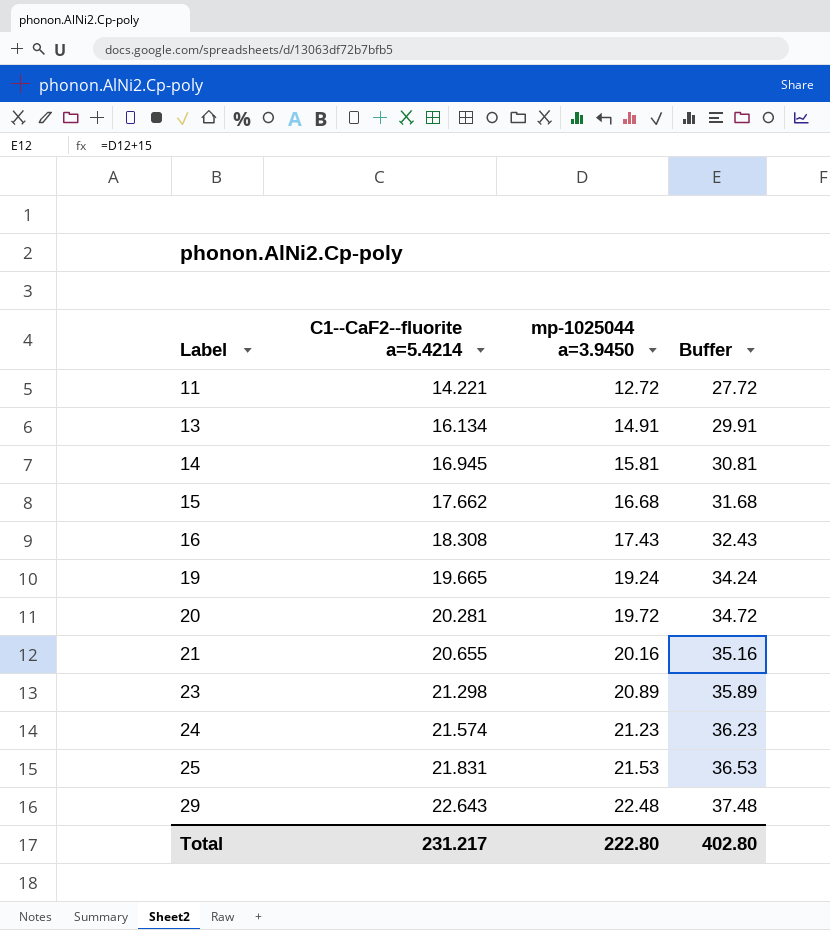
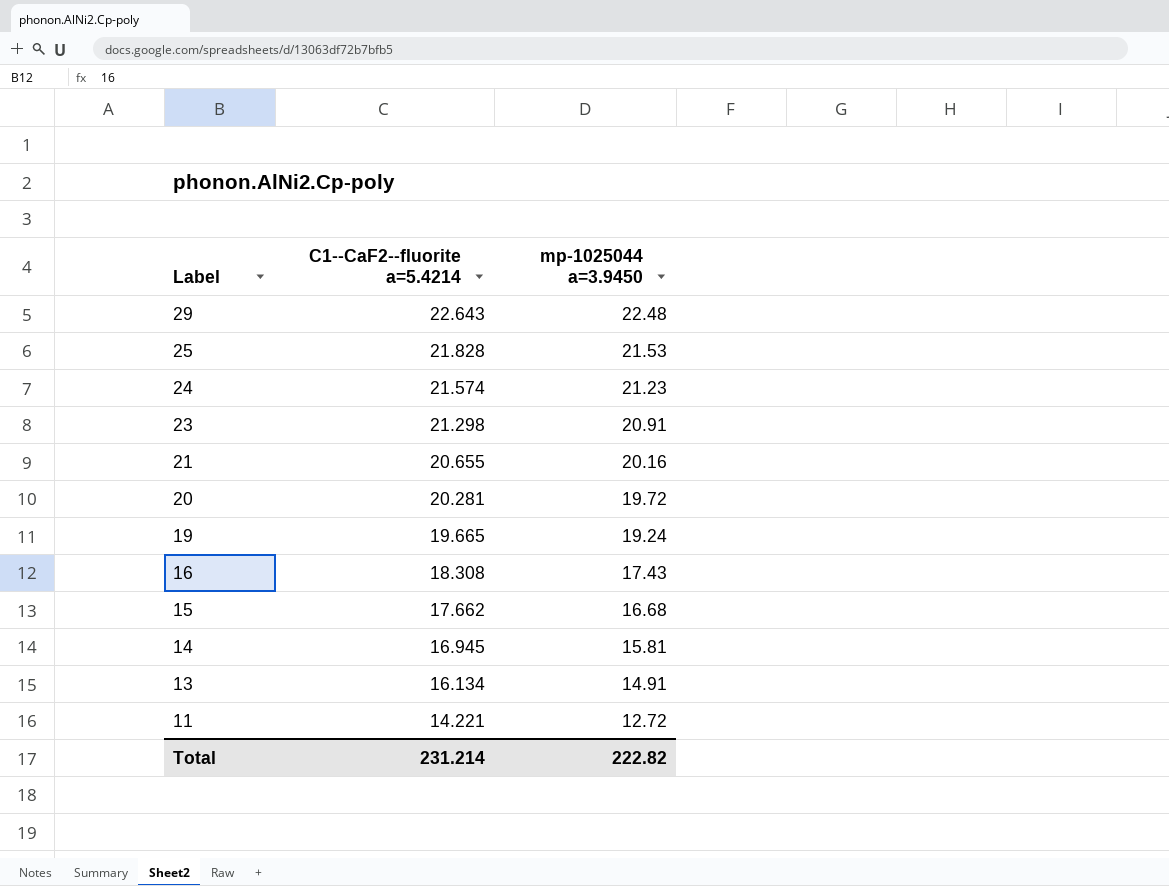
row order: Label ascending -> Label descending
column Buffer | formula: [mp-1025044 a=3.9450] + 15 -> none
25 | C1--CaF2--fluorite a=5.4214: 21.831 -> 21.828
23 | mp-1025044 a=3.9450: 20.89 -> 20.91
Total | C1--CaF2--fluorite a=5.4214: 231.217 -> 231.214
Total | mp-1025044 a=3.9450: 222.80 -> 222.82

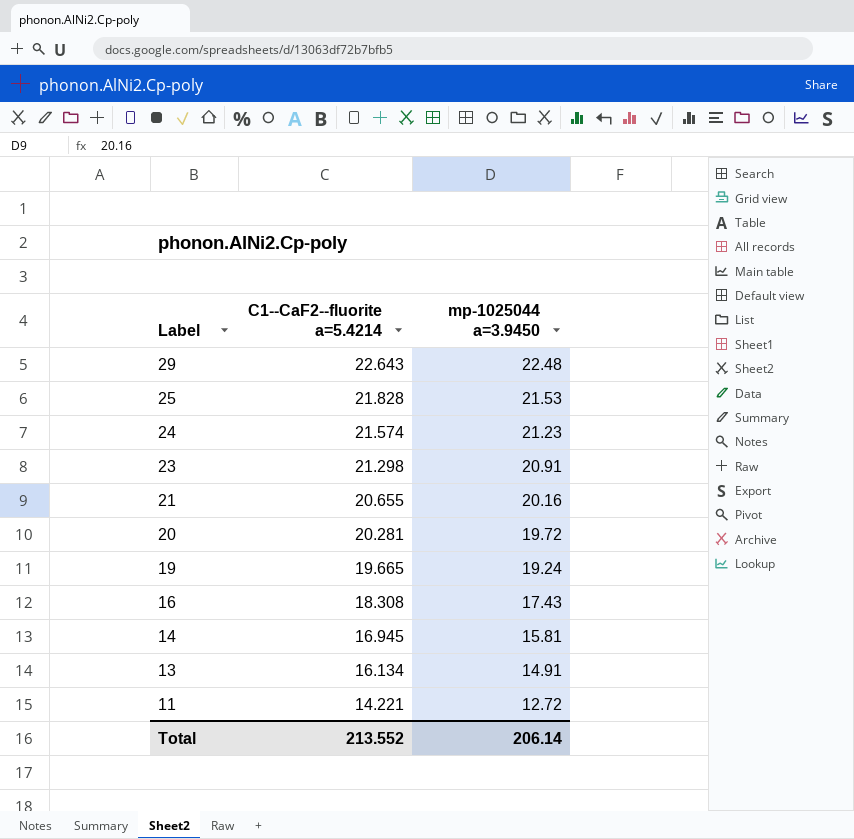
row 15: 17.662 | 16.68 -> none
Total | C1--CaF2--fluorite a=5.4214: 231.214 -> 213.552
Total | mp-1025044 a=3.9450: 222.82 -> 206.14

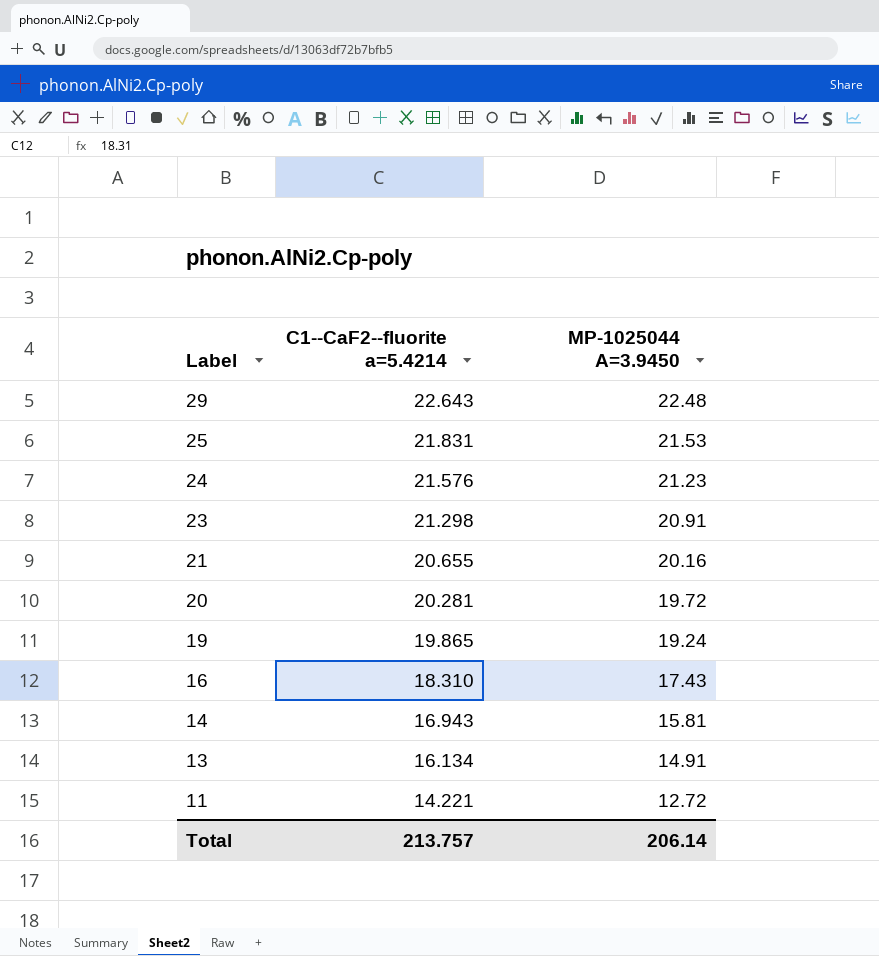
column name: mp-1025044 a=3.9450 -> MP-1025044 A=3.9450
25 | C1--CaF2--fluorite a=5.4214: 21.828 -> 21.831
24 | C1--CaF2--fluorite a=5.4214: 21.574 -> 21.576
19 | C1--CaF2--fluorite a=5.4214: 19.665 -> 19.865
16 | C1--CaF2--fluorite a=5.4214: 18.308 -> 18.310
14 | C1--CaF2--fluorite a=5.4214: 16.945 -> 16.943
Total | C1--CaF2--fluorite a=5.4214: 213.552 -> 213.757

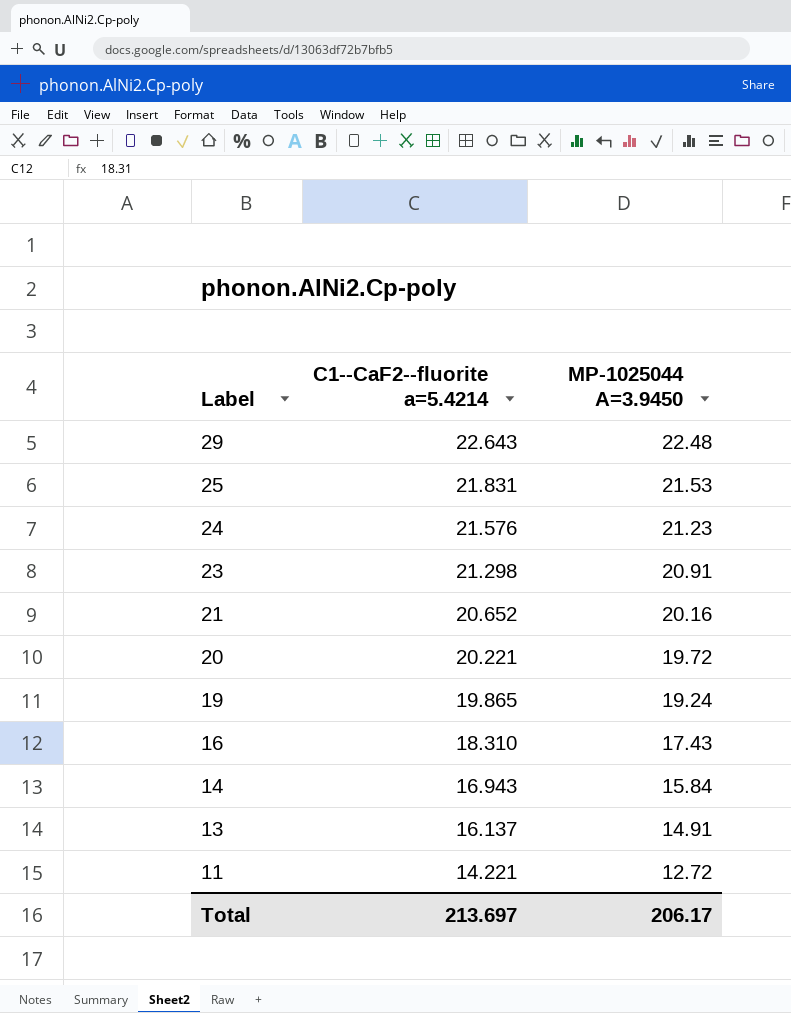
21 | C1--CaF2--fluorite a=5.4214: 20.655 -> 20.652
20 | C1--CaF2--fluorite a=5.4214: 20.281 -> 20.221
14 | MP-1025044 A=3.9450: 15.81 -> 15.84
13 | C1--CaF2--fluorite a=5.4214: 16.134 -> 16.137
Total | C1--CaF2--fluorite a=5.4214: 213.757 -> 213.697
Total | MP-1025044 A=3.9450: 206.14 -> 206.17

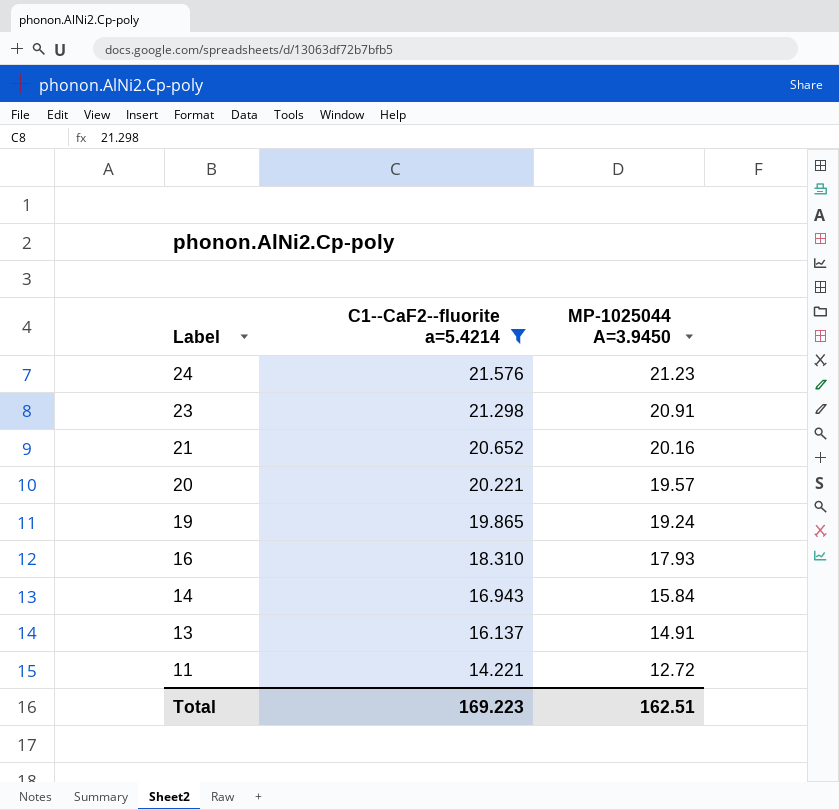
filter: none -> C1--CaF2--fluorite a=5.4214 <= 21.576
20 | MP-1025044 A=3.9450: 19.72 -> 19.57
16 | MP-1025044 A=3.9450: 17.43 -> 17.93
Total | C1--CaF2--fluorite a=5.4214: 213.697 -> 169.223
Total | MP-1025044 A=3.9450: 206.17 -> 162.51

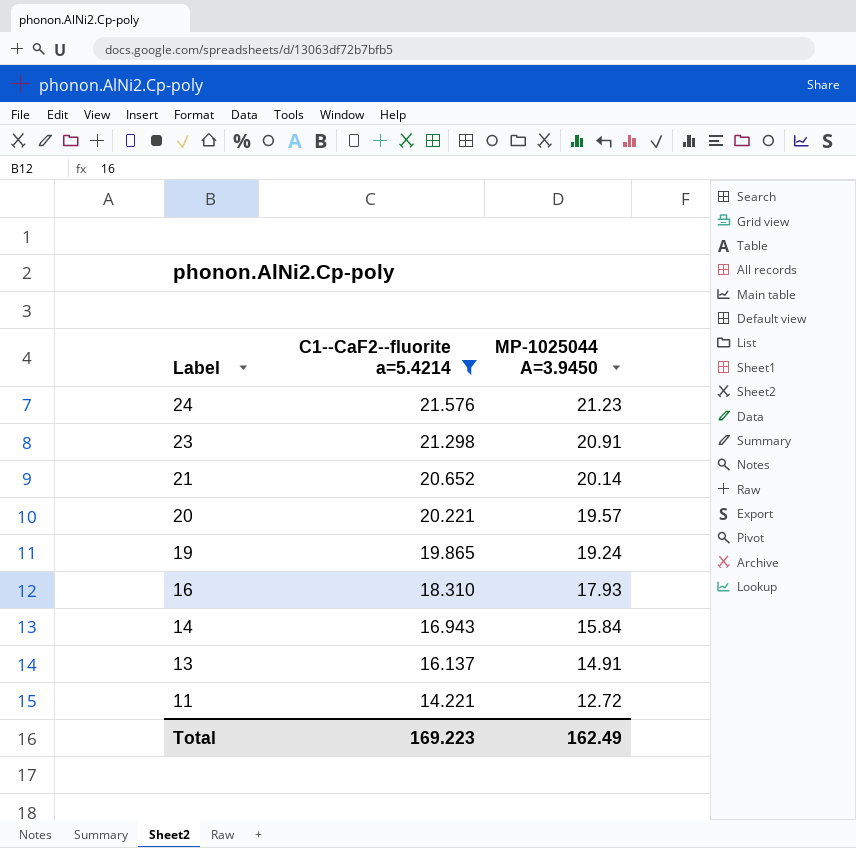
21 | MP-1025044 A=3.9450: 20.16 -> 20.14
Total | MP-1025044 A=3.9450: 162.51 -> 162.49

